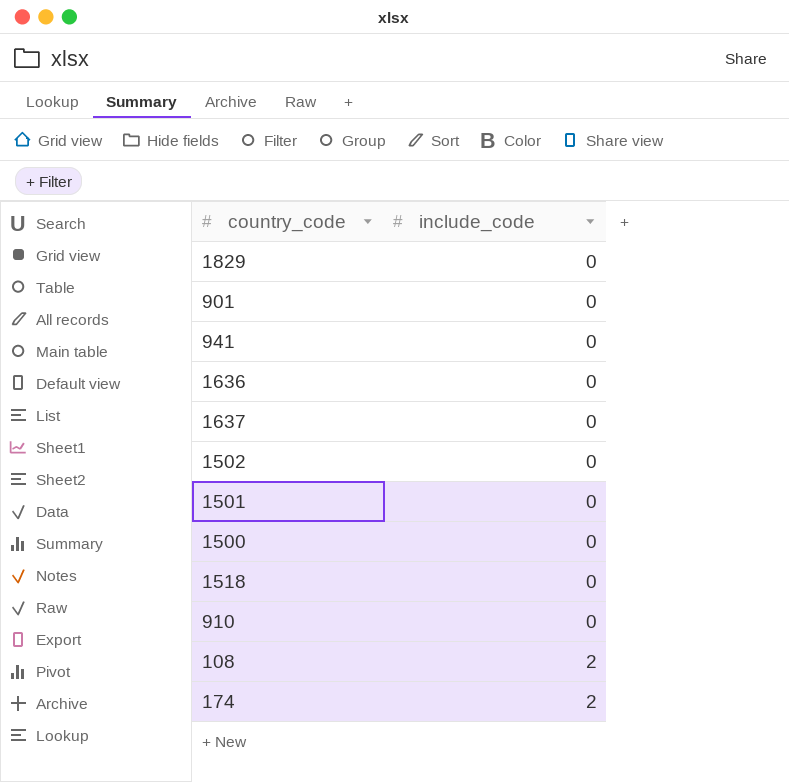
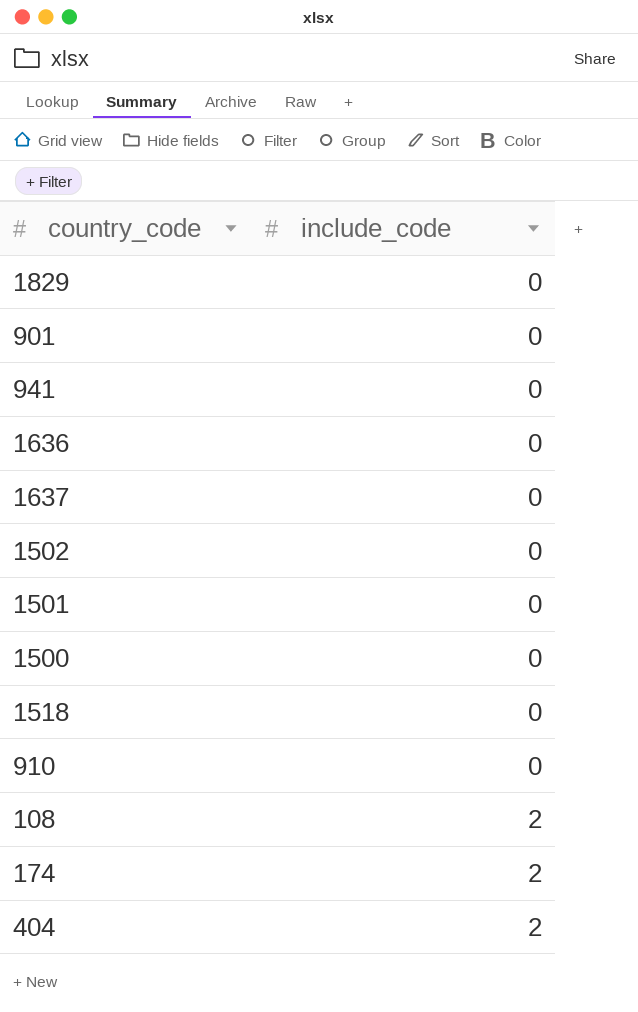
row 404: none -> 2

